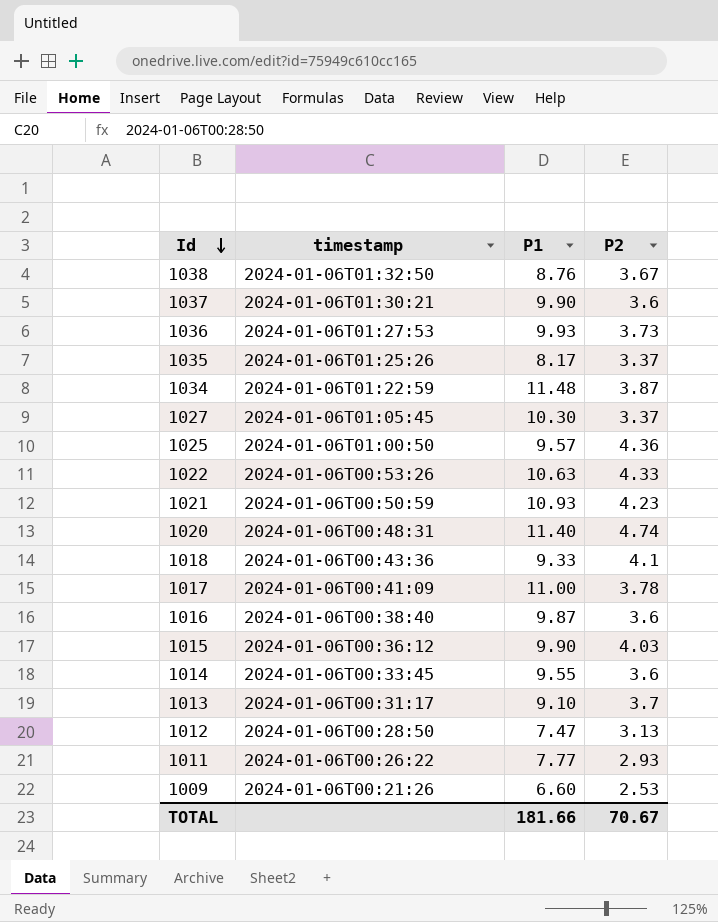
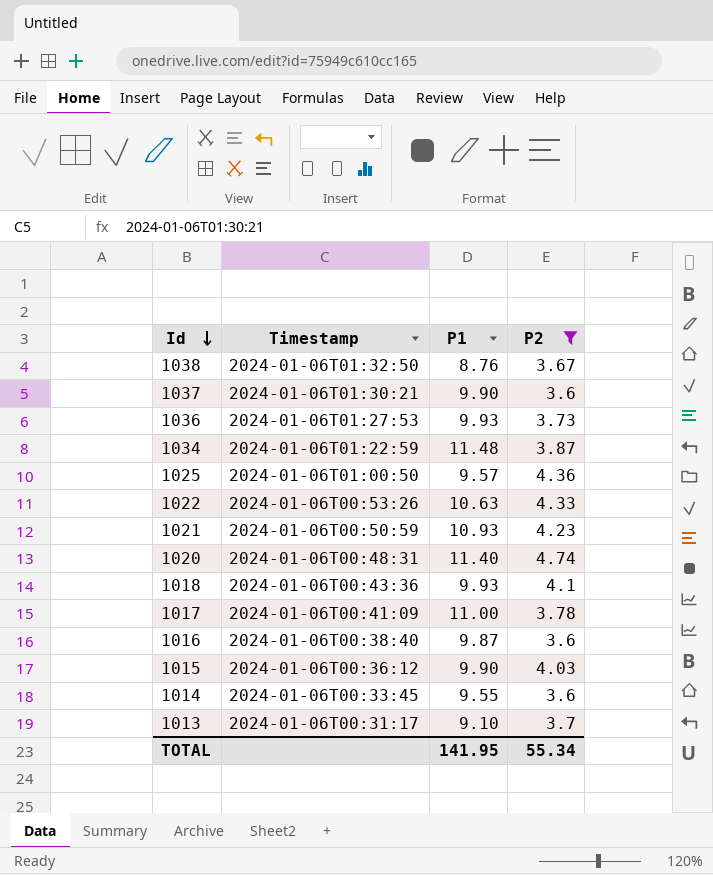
filter: none -> P2 >= 3.6
column name: timestamp -> Timestamp
1018 | P1: 9.33 -> 9.93
TOTAL | P1: 181.66 -> 141.95
TOTAL | P2: 70.67 -> 55.34

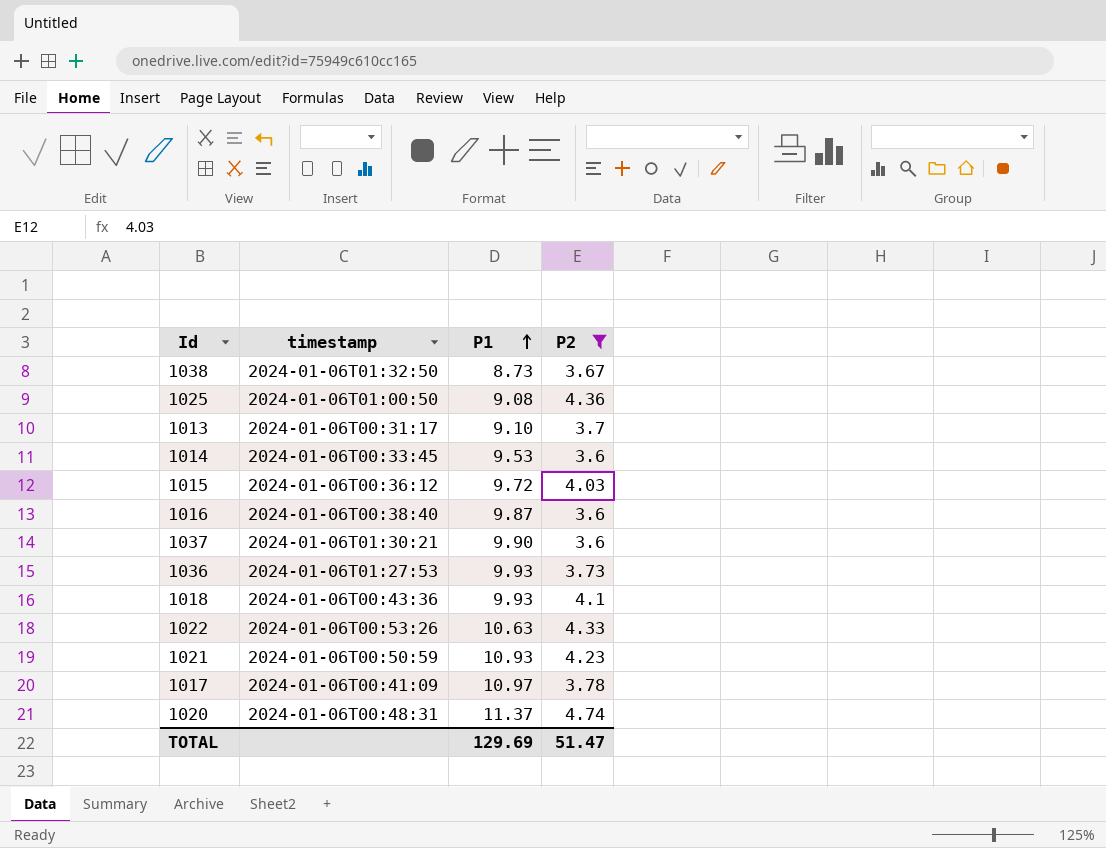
row order: Id descending -> P1 ascending
column name: Timestamp -> timestamp
row 1034: 2024-01-06T01:22:59 | 11.48 | 3.87 -> none
1038 | P1: 8.76 -> 8.73
1025 | P1: 9.57 -> 9.08
1014 | P1: 9.55 -> 9.53
1015 | P1: 9.90 -> 9.72
1017 | P1: 11.00 -> 10.97
1020 | P1: 11.40 -> 11.37
TOTAL | P1: 141.95 -> 129.69
TOTAL | P2: 55.34 -> 51.47

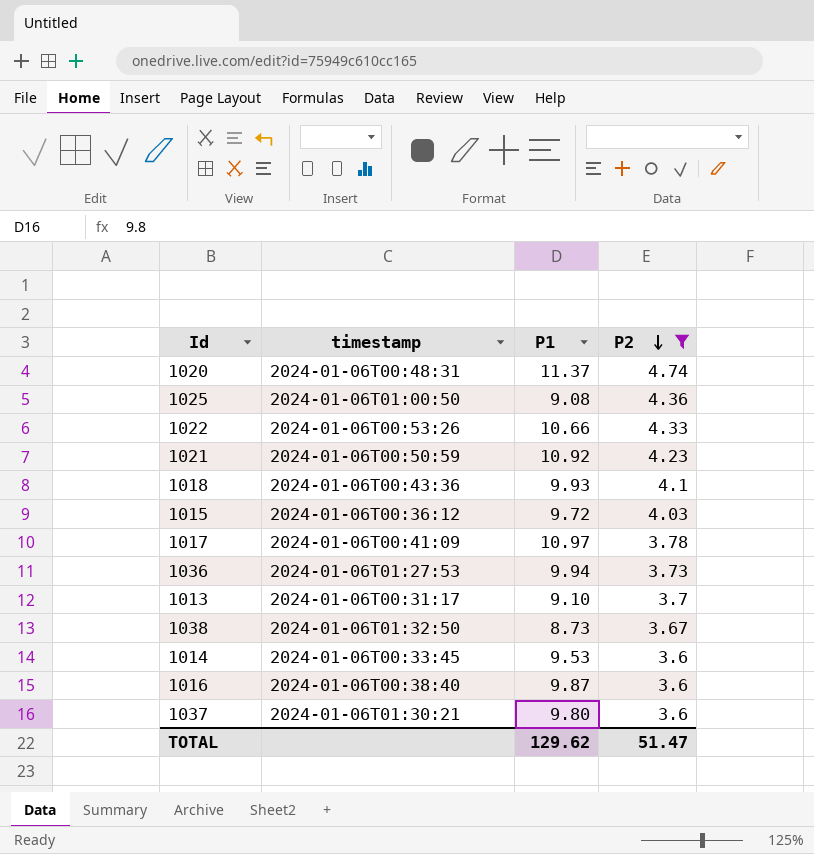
row order: P1 ascending -> P2 descending
1022 | P1: 10.63 -> 10.66
1021 | P1: 10.93 -> 10.92
1036 | P1: 9.93 -> 9.94
1037 | P1: 9.90 -> 9.80
TOTAL | P1: 129.69 -> 129.62

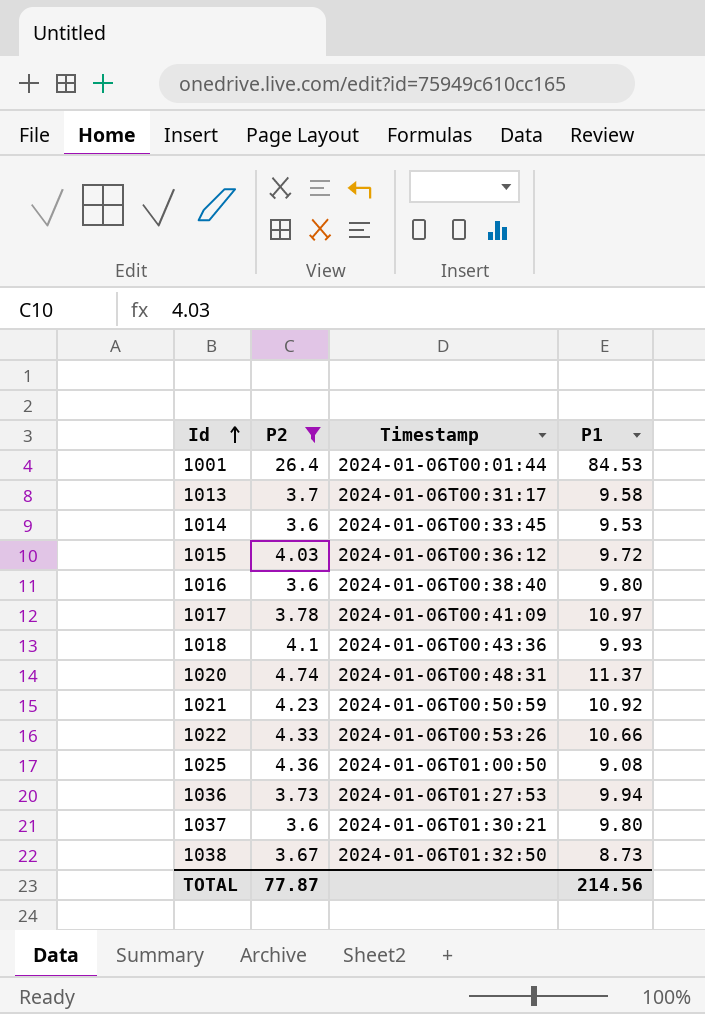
row order: P2 descending -> Id ascending
column P2 | position: 4 -> 2
column name: timestamp -> Timestamp
row 1001: none -> 26.4 | 2024-01-06T00:01:44 | 84.53
1013 | P1: 9.10 -> 9.58
1016 | P1: 9.87 -> 9.80
TOTAL | P2: 51.47 -> 77.87
TOTAL | P1: 129.62 -> 214.56

